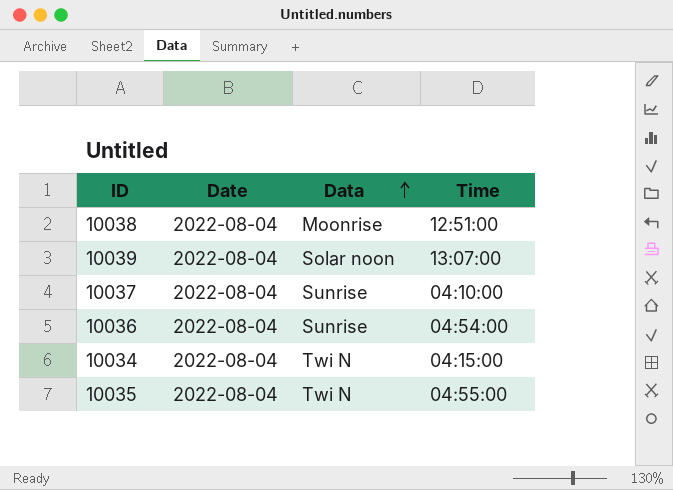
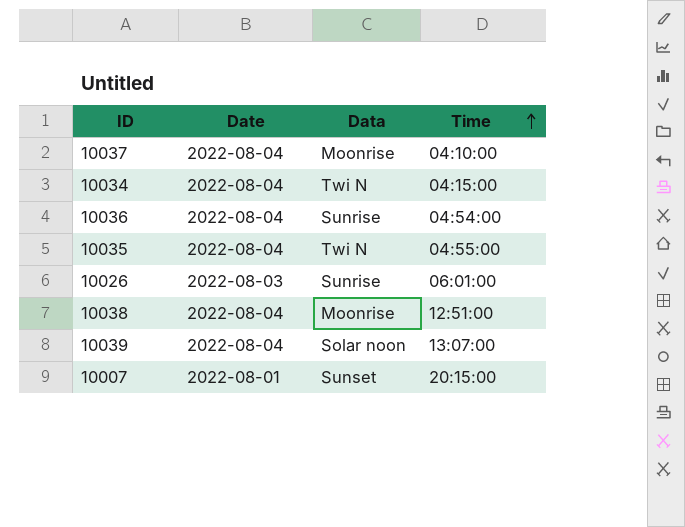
row order: Data ascending -> Time ascending
10037 | Data: Sunrise -> Moonrise
row 10026: none -> 2022-08-03 | Sunrise | 06:01:00
row 10007: none -> 2022-08-01 | Sunset | 20:15:00

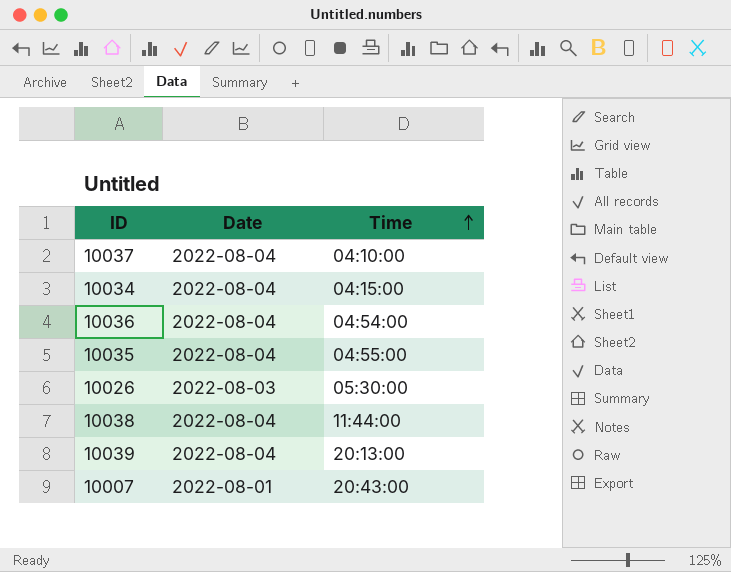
column Data | position: 3 -> none
10026 | Time: 06:01:00 -> 05:30:00
10038 | Time: 12:51:00 -> 11:44:00
10039 | Time: 13:07:00 -> 20:13:00
10007 | Time: 20:15:00 -> 20:43:00

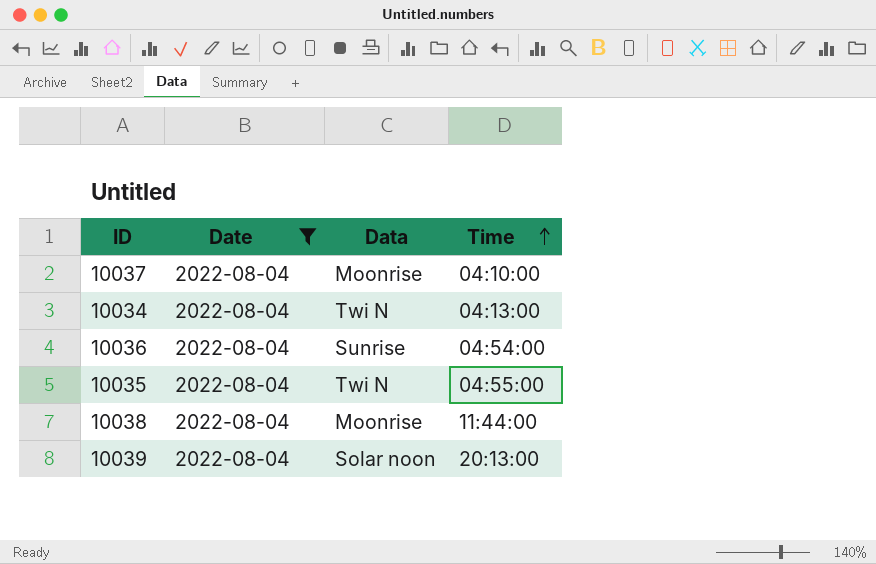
filter: none -> Date = 2022-08-04
column Data | position: none -> 3
10034 | Time: 04:15:00 -> 04:13:00

